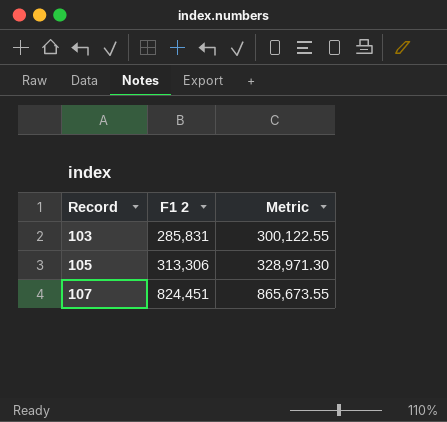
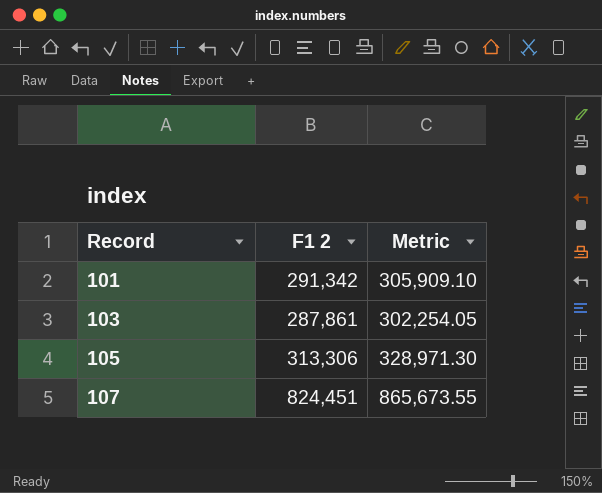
row 101: none -> 291,342 | 305,909.10
103 | F1 2: 285,831 -> 287,861
103 | Metric: 300,122.55 -> 302,254.05

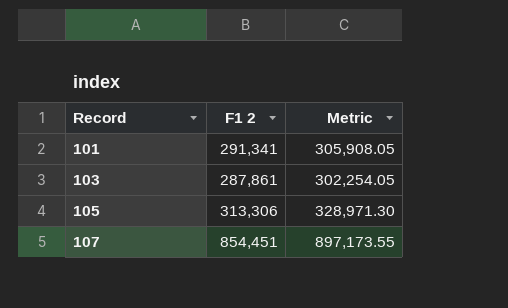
101 | F1 2: 291,342 -> 291,341
101 | Metric: 305,909.10 -> 305,908.05
107 | F1 2: 824,451 -> 854,451
107 | Metric: 865,673.55 -> 897,173.55

